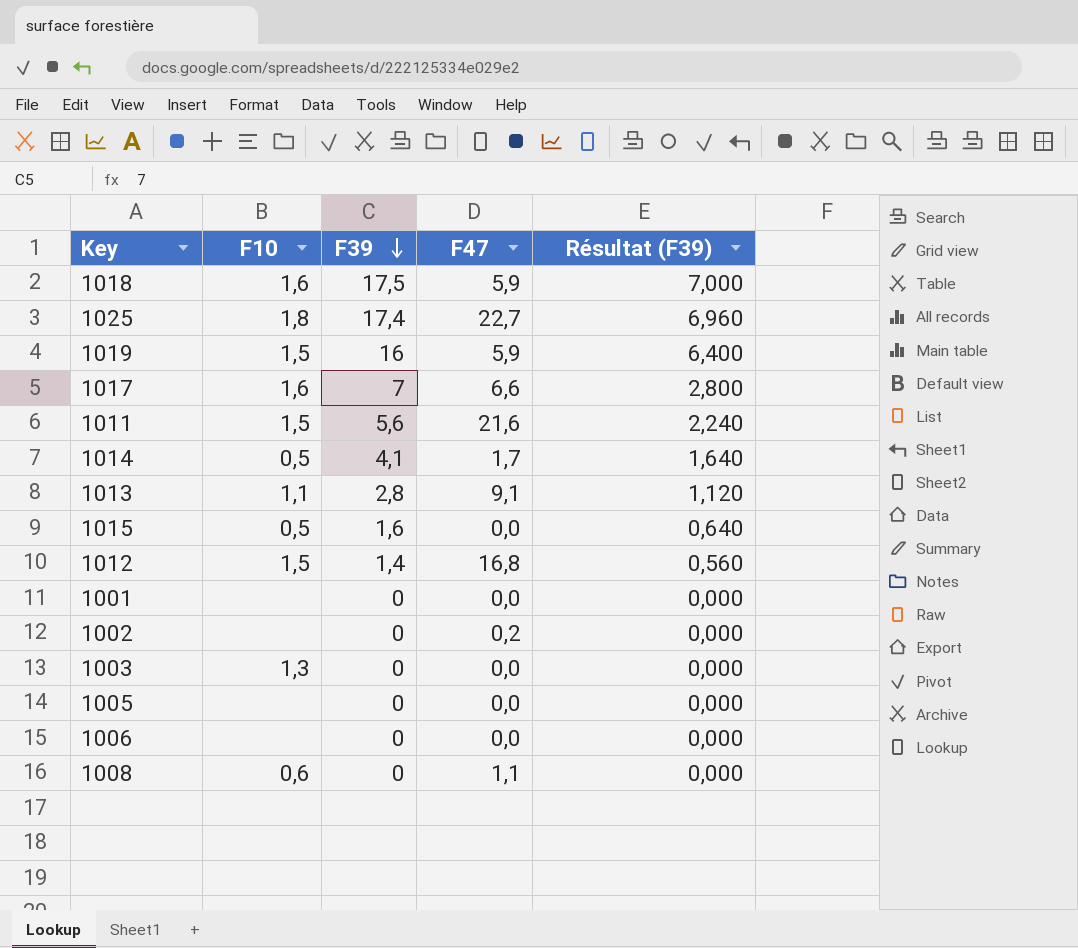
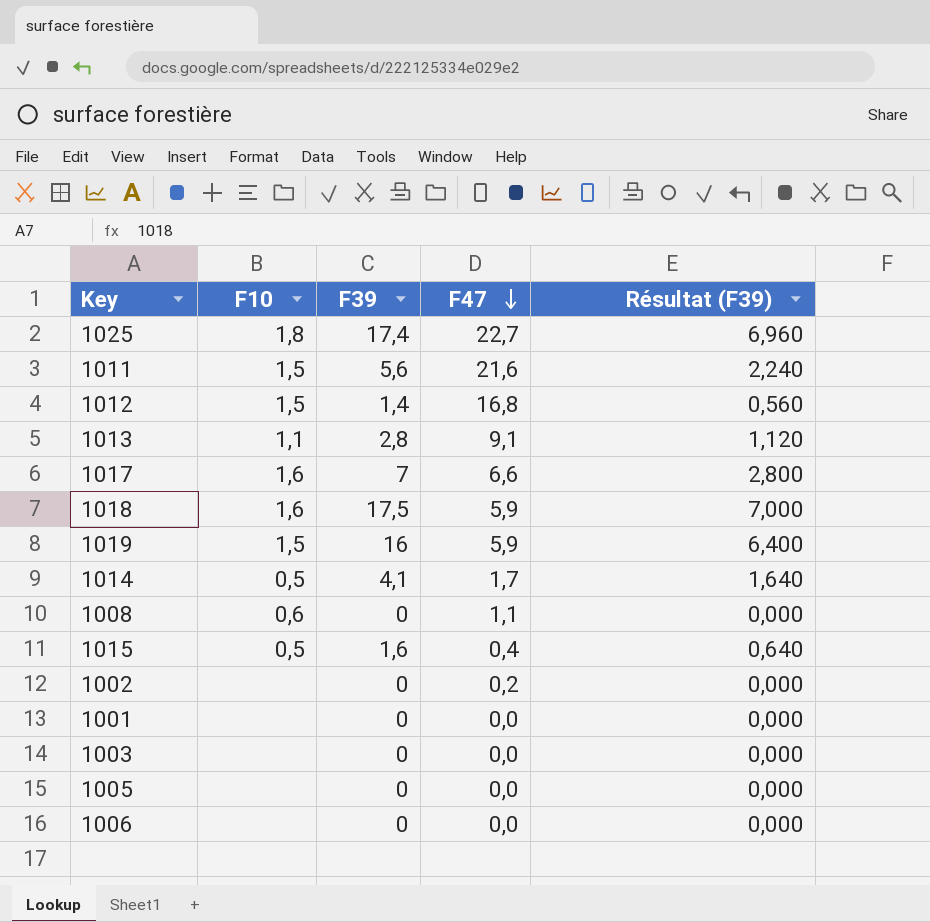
row order: F39 descending -> F47 descending
1015 | F47: 0,0 -> 0,4
1003 | F10: 1,3 -> none

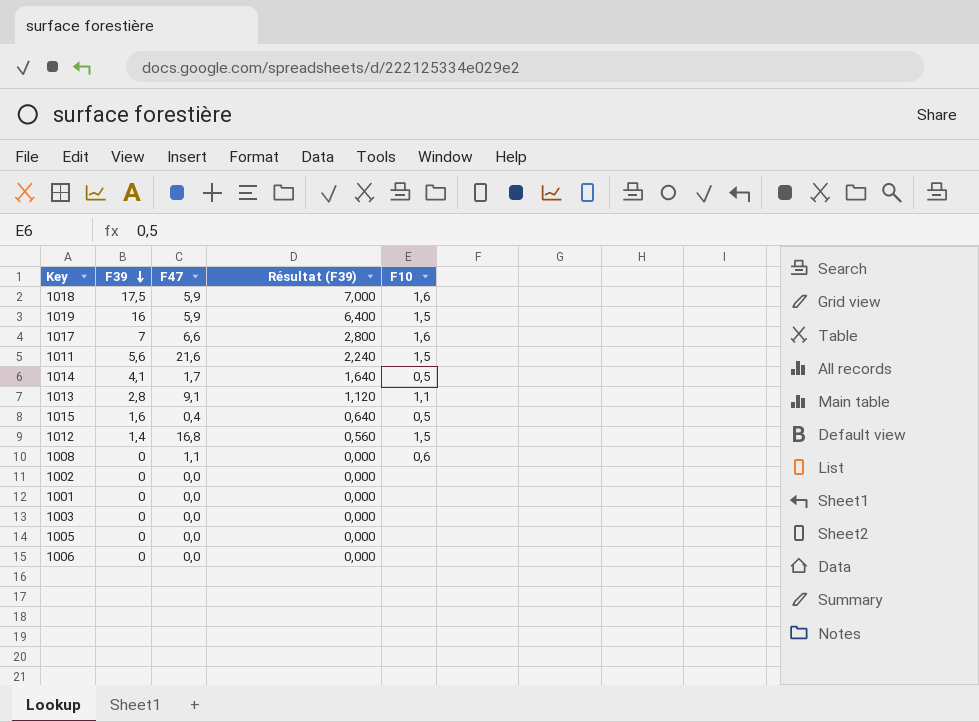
row order: F47 descending -> F39 descending
column F10 | position: 2 -> 5
row 1025: 1,8 | 17,4 | 22,7 | 6,960 -> none
1002 | F47: 0,2 -> 0,0

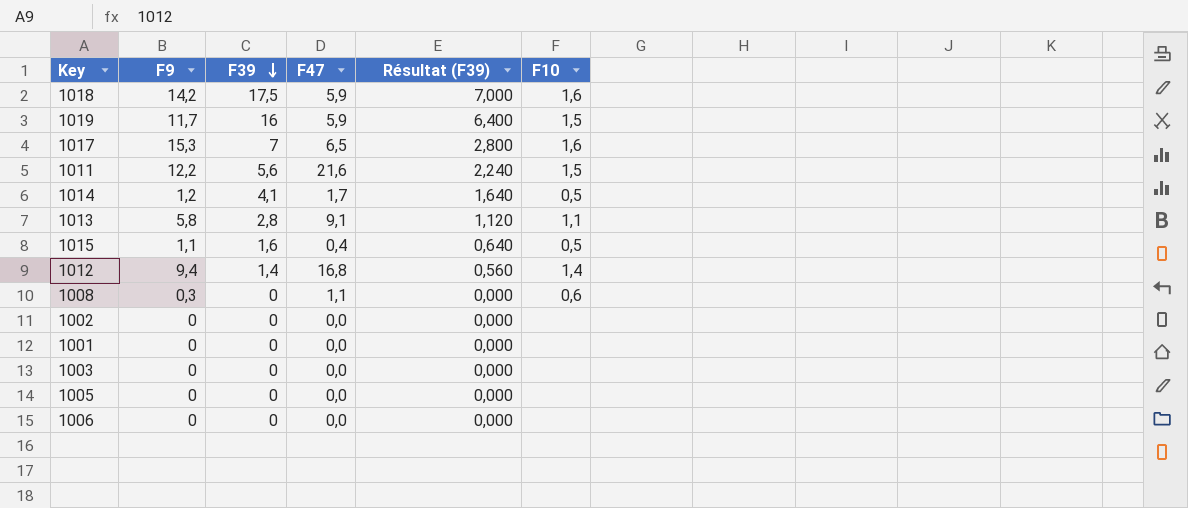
column F9 | position: none -> 2
1017 | F47: 6,6 -> 6,5
1012 | F10: 1,5 -> 1,4

